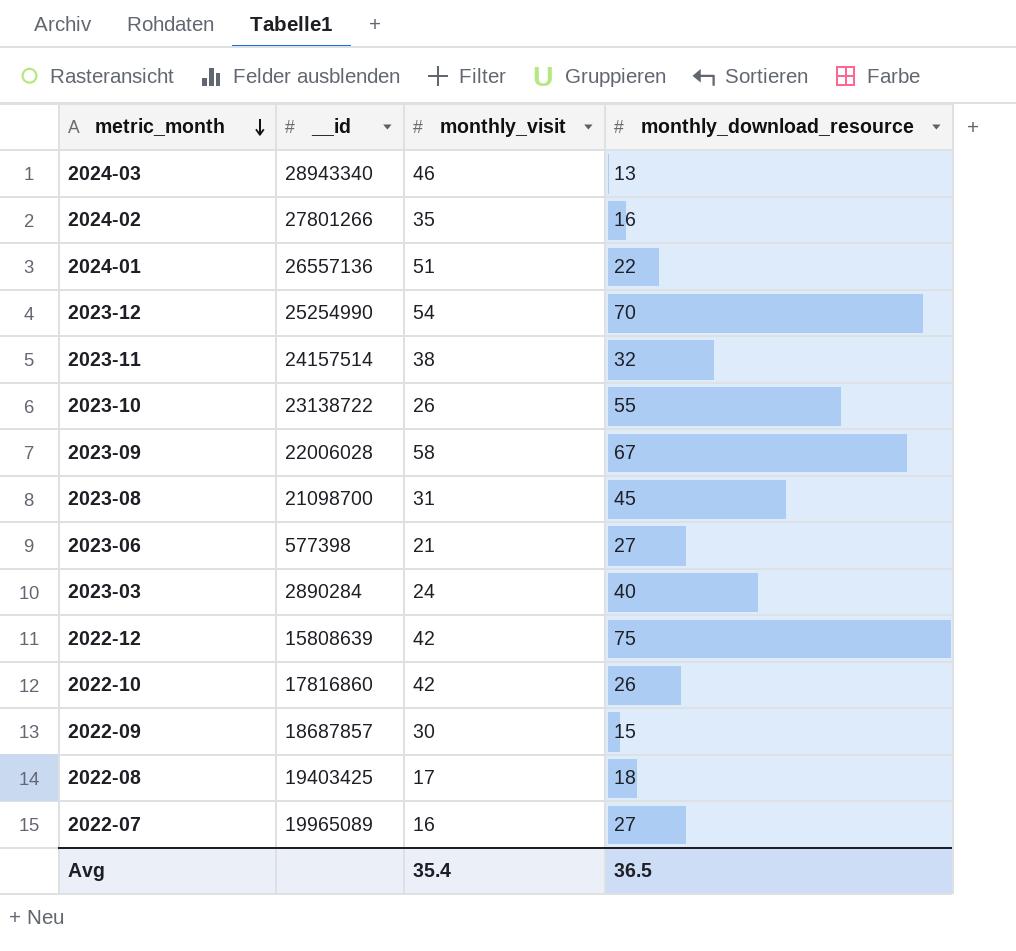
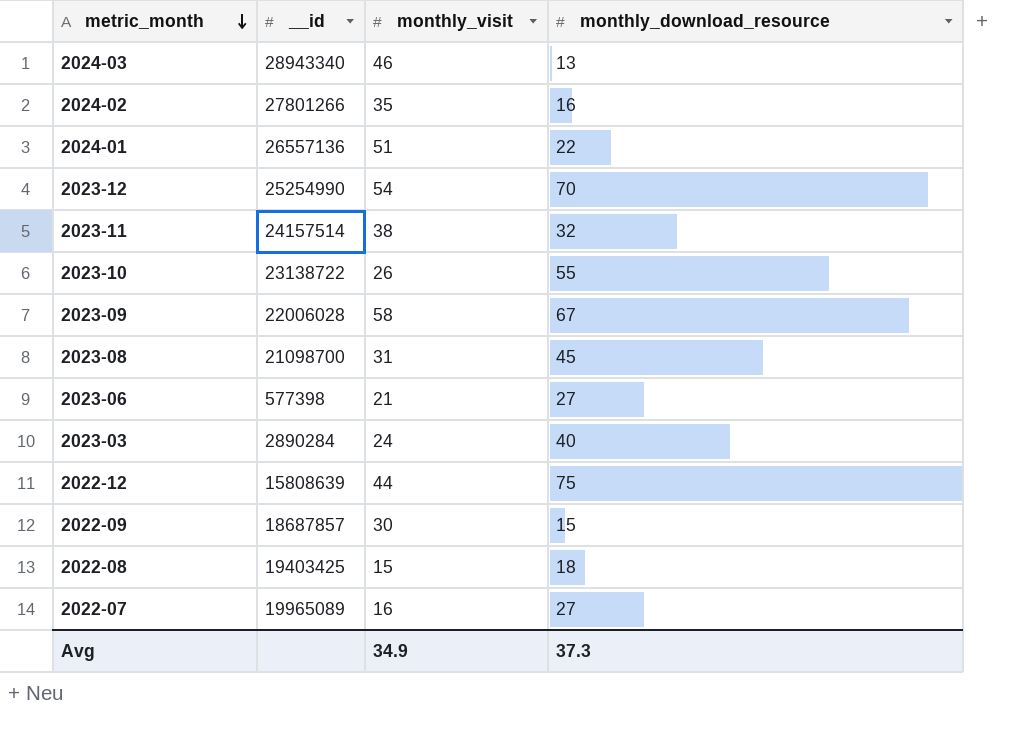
row 2022-10: 17816860 | 42 | 26 -> none
2022-12 | monthly_visit: 42 -> 44
2022-08 | monthly_visit: 17 -> 15
Avg | monthly_visit: 35.4 -> 34.9
Avg | monthly_download_resource: 36.5 -> 37.3

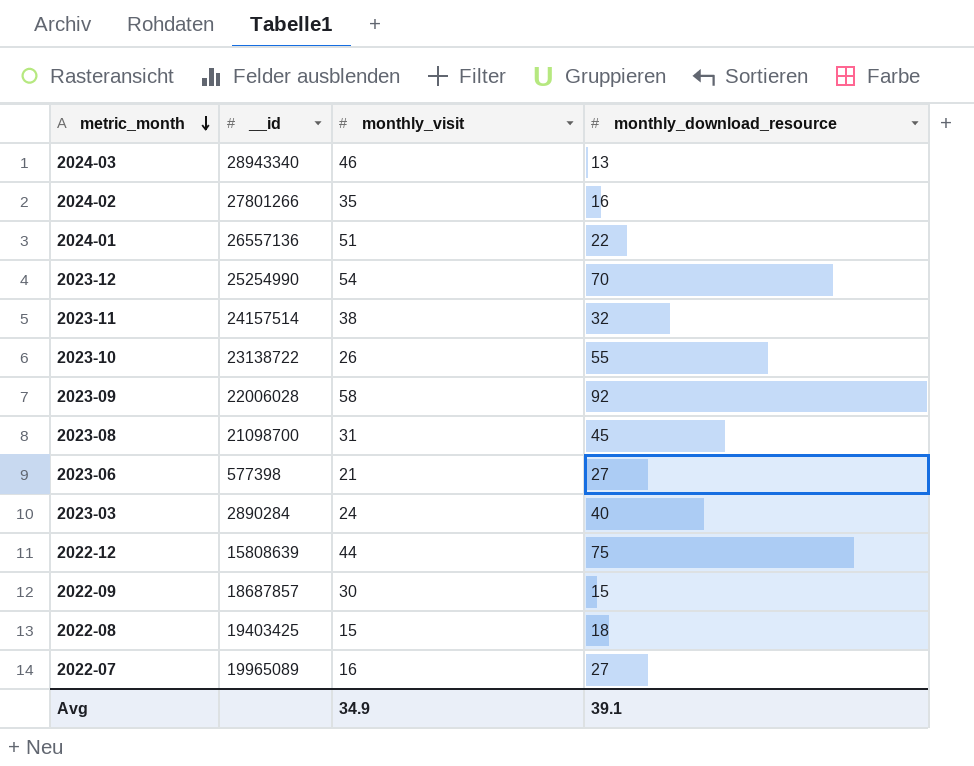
2023-09 | monthly_download_resource: 67 -> 92
Avg | monthly_download_resource: 37.3 -> 39.1

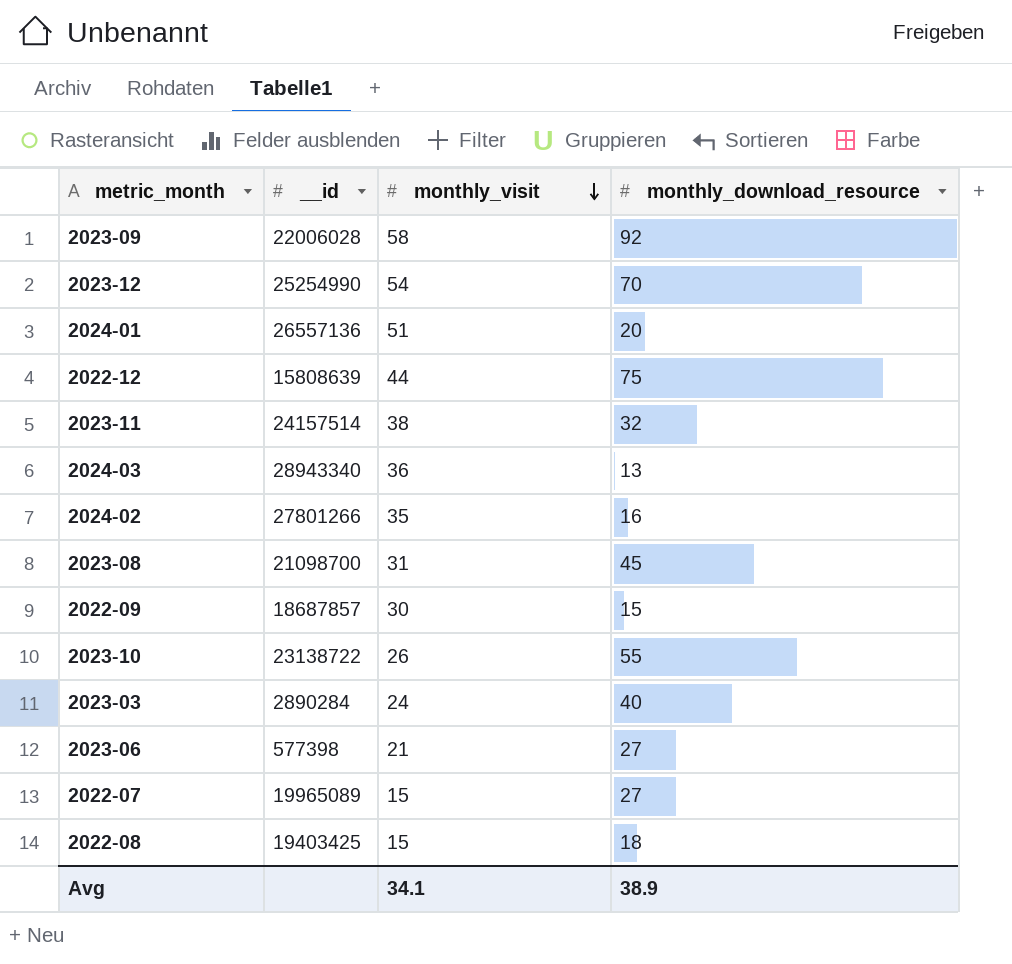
row order: metric_month descending -> monthly_visit descending
2024-01 | monthly_download_resource: 22 -> 20
2024-03 | monthly_visit: 46 -> 36
2022-07 | monthly_visit: 16 -> 15
Avg | monthly_visit: 34.9 -> 34.1
Avg | monthly_download_resource: 39.1 -> 38.9

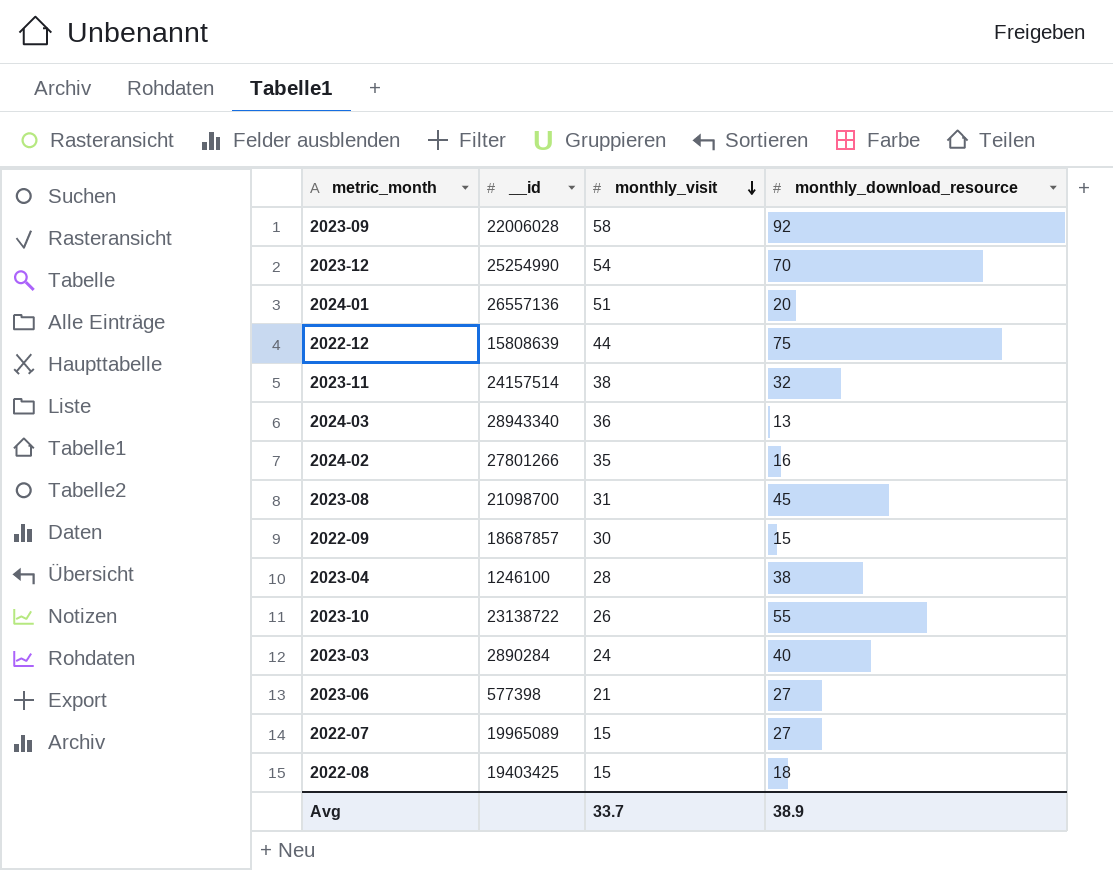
row 2023-04: none -> 1246100 | 28 | 38
Avg | monthly_visit: 34.1 -> 33.7

